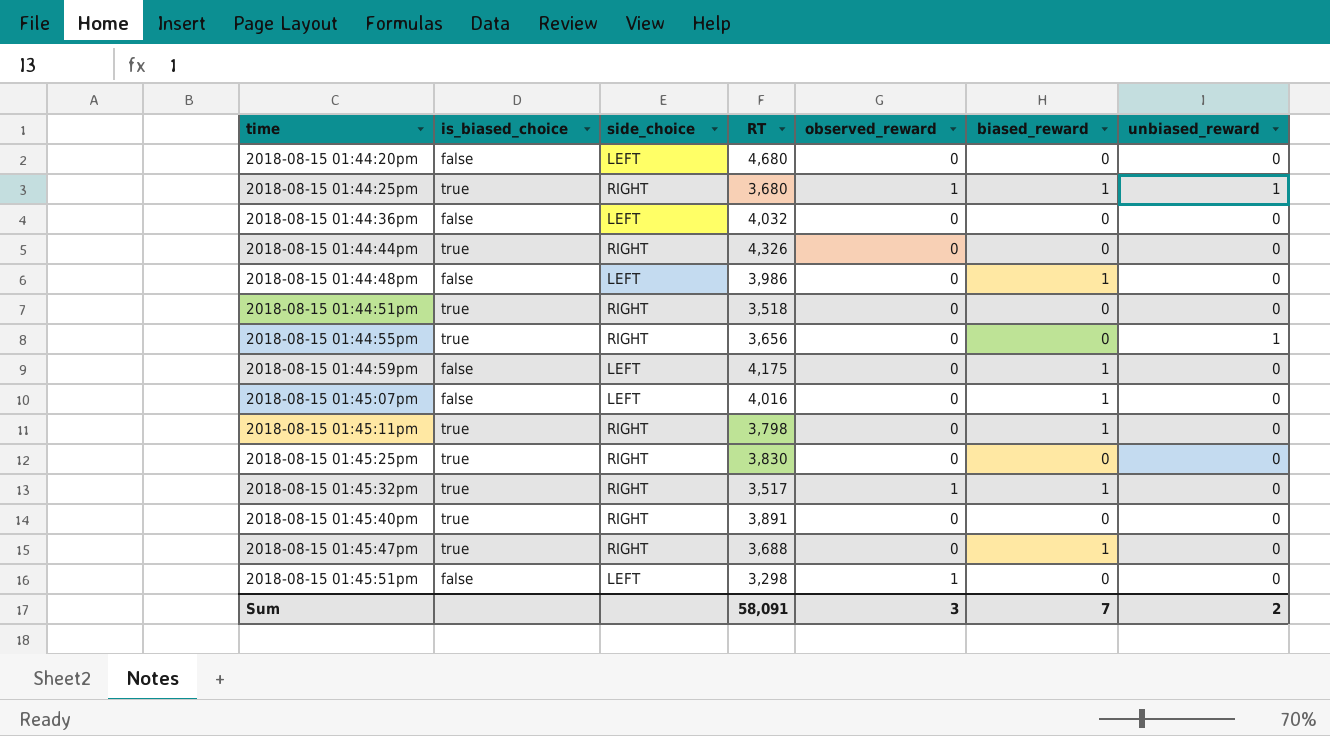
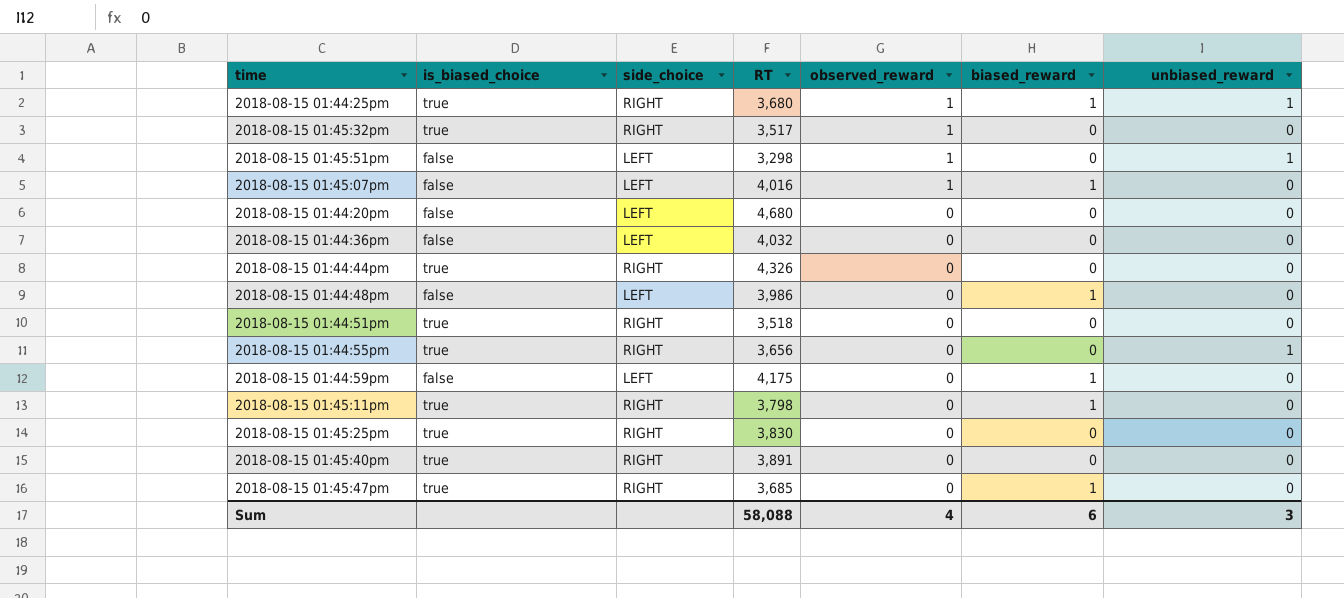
row order: time ascending -> observed_reward descending
2018-08-15 01:45:32pm | biased_reward: 1 -> 0
2018-08-15 01:45:51pm | unbiased_reward: 0 -> 1
2018-08-15 01:45:07pm | observed_reward: 0 -> 1
2018-08-15 01:45:47pm | RT: 3,688 -> 3,685
Sum | RT: 58,091 -> 58,088
Sum | observed_reward: 3 -> 4
Sum | biased_reward: 7 -> 6
Sum | unbiased_reward: 2 -> 3

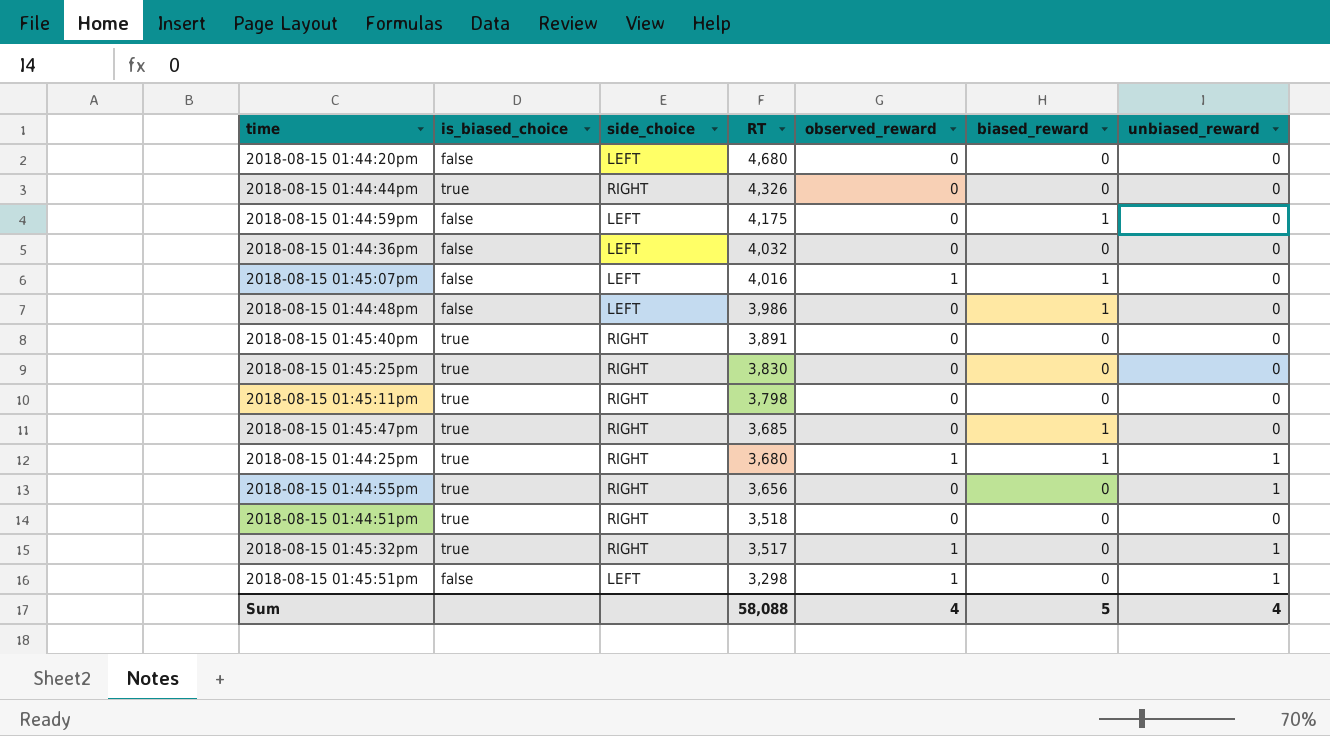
row order: observed_reward descending -> RT descending
2018-08-15 01:45:11pm | biased_reward: 1 -> 0
2018-08-15 01:45:32pm | unbiased_reward: 0 -> 1
Sum | biased_reward: 6 -> 5
Sum | unbiased_reward: 3 -> 4

